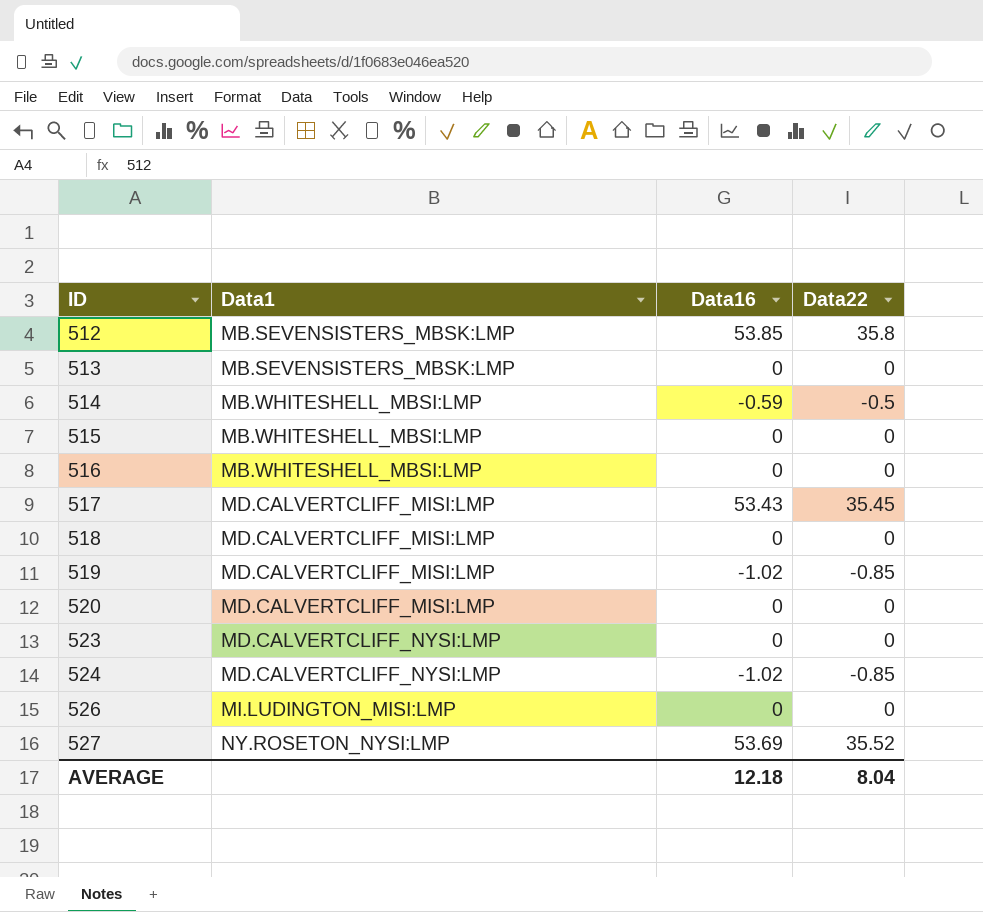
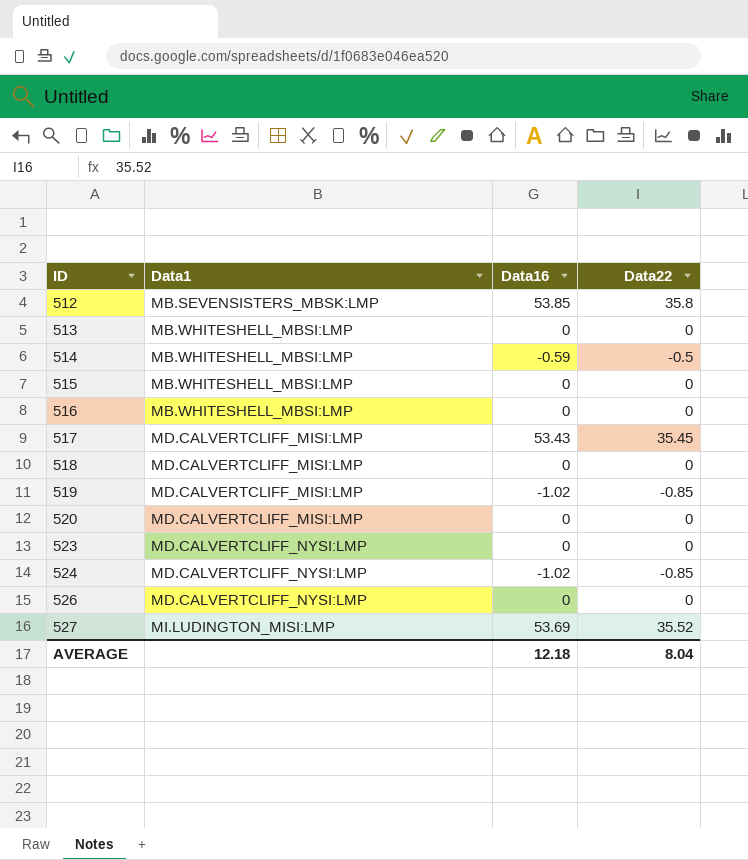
513 | Data1: MB.SEVENSISTERS_MBSK:LMP -> MB.WHITESHELL_MBSI:LMP
526 | Data1: MI.LUDINGTON_MISI:LMP -> MD.CALVERTCLIFF_NYSI:LMP
527 | Data1: NY.ROSETON_NYSI:LMP -> MI.LUDINGTON_MISI:LMP

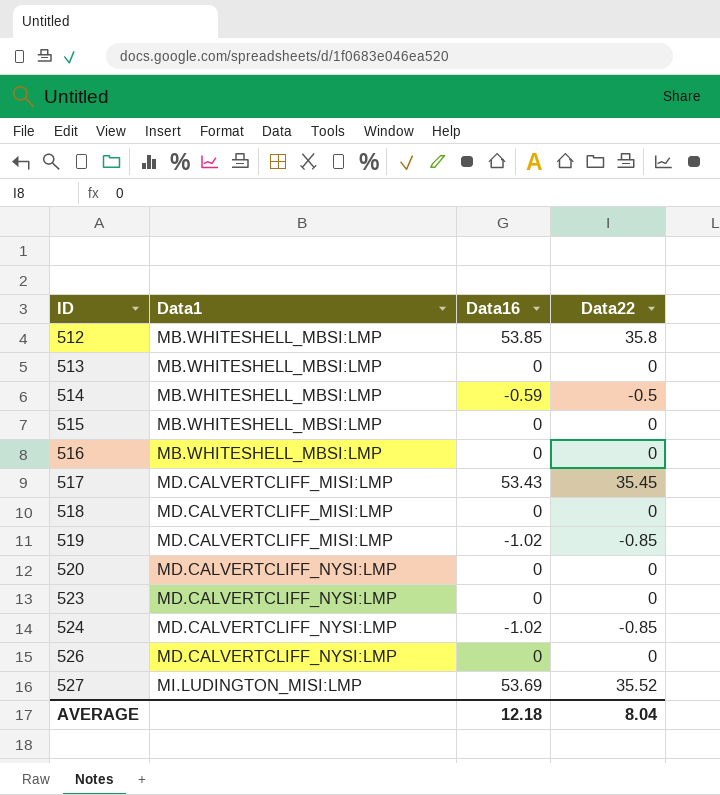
512 | Data1: MB.SEVENSISTERS_MBSK:LMP -> MB.WHITESHELL_MBSI:LMP
520 | Data1: MD.CALVERTCLIFF_MISI:LMP -> MD.CALVERTCLIFF_NYSI:LMP

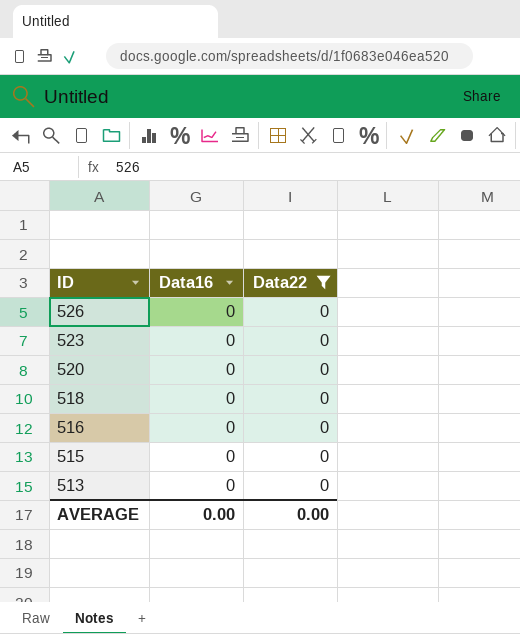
filter: none -> Data22 = 0
row order: ID ascending -> ID descending
column Data1 | position: 2 -> none
AVERAGE | Data16: 12.18 -> 0.00
AVERAGE | Data22: 8.04 -> 0.00

